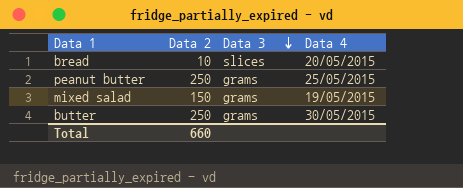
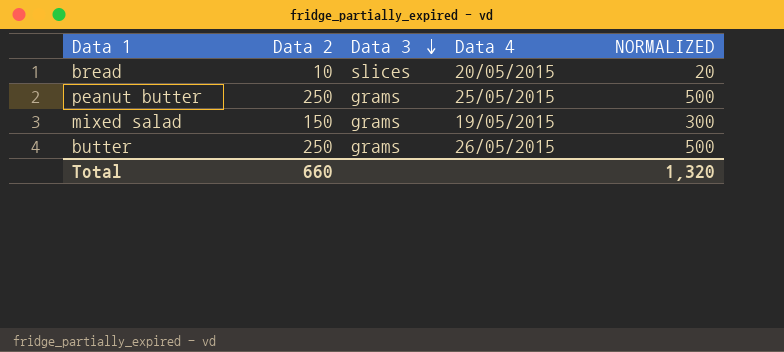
column NORMALIZED | formula: none -> [Data 2] * 2
butter | Data 4: 30/05/2015 -> 26/05/2015

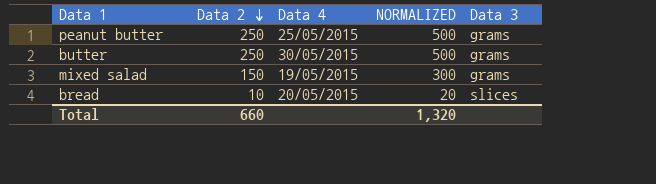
row order: Data 3 descending -> Data 2 descending
column Data 3 | position: 3 -> 5
butter | Data 4: 26/05/2015 -> 30/05/2015

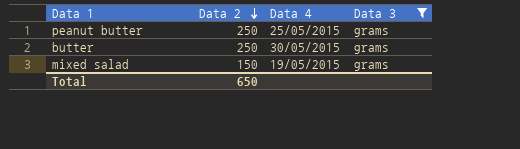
filter: none -> Data 3 = grams
column NORMALIZED | formula: [Data 2] * 2 -> none
Total | Data 2: 660 -> 650

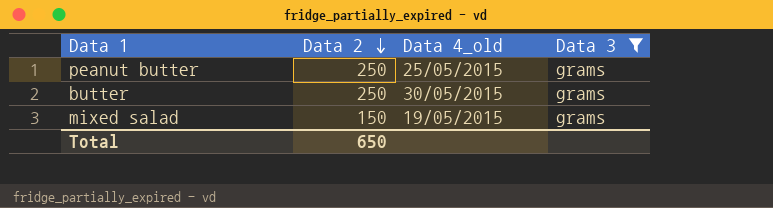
column name: Data 4 -> Data 4_old

